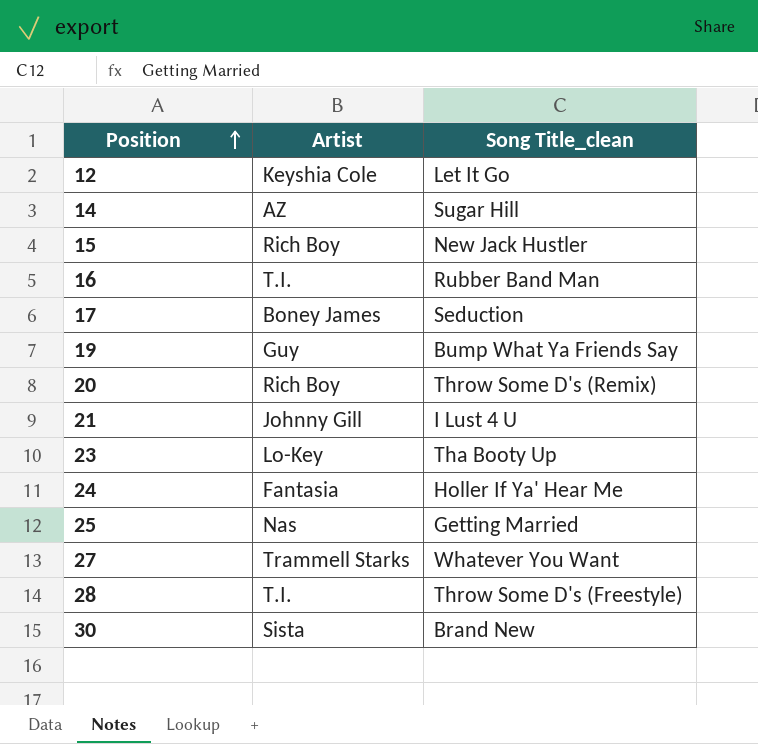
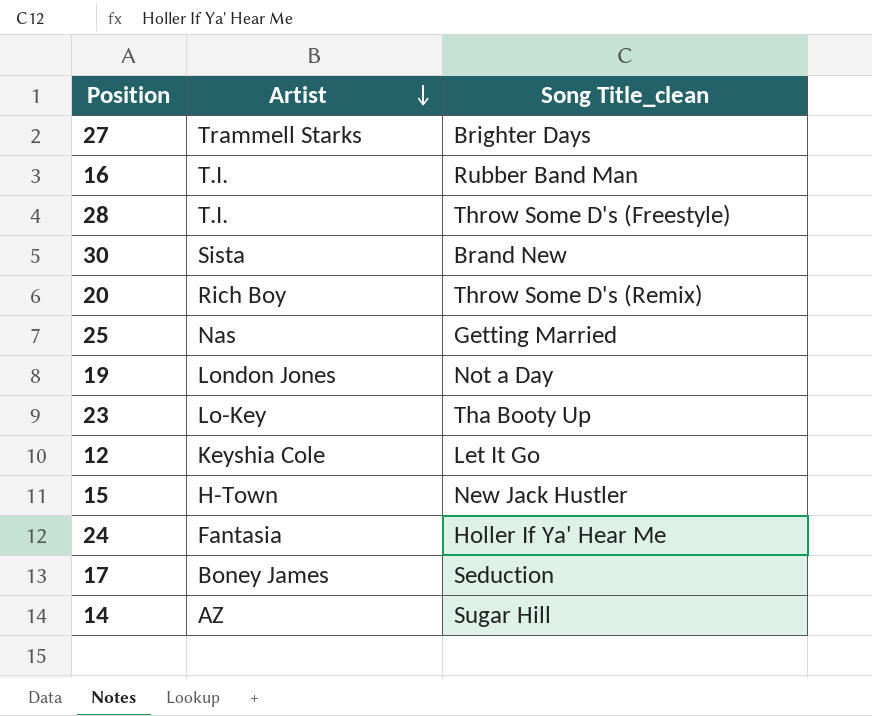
row order: Position ascending -> Artist descending
row 21: Johnny Gill | I Lust 4 U -> none
27 | Song Title_clean: Whatever You Want -> Brighter Days
19 | Artist: Guy -> London Jones
19 | Song Title_clean: Bump What Ya Friends Say -> Not a Day
15 | Artist: Rich Boy -> H-Town

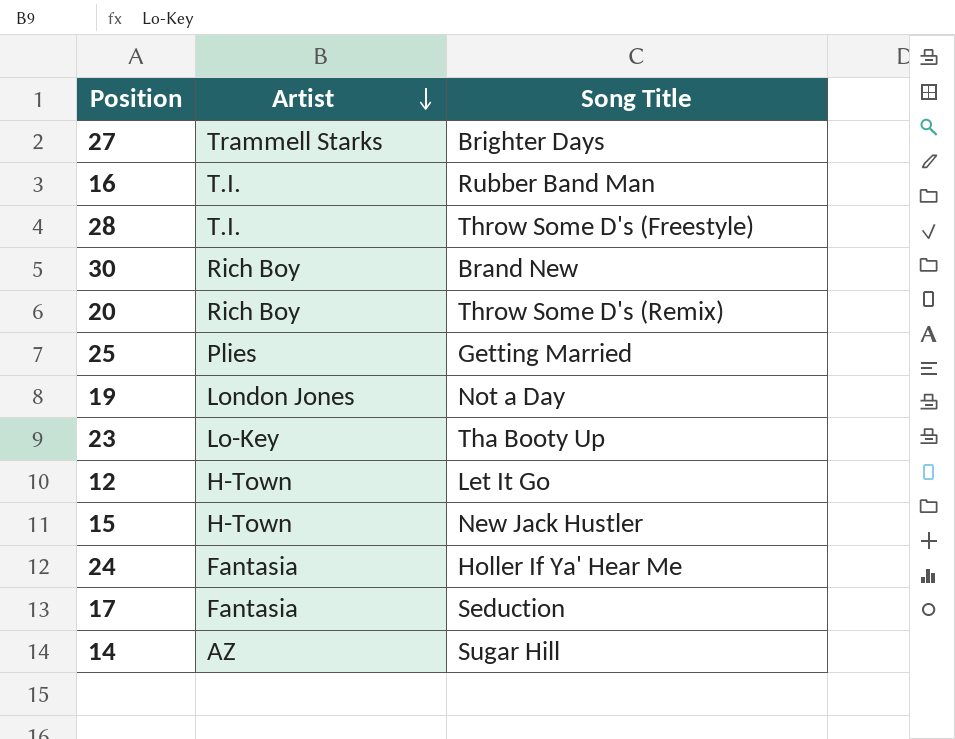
column name: Song Title_clean -> Song Title
30 | Artist: Sista -> Rich Boy
25 | Artist: Nas -> Plies
12 | Artist: Keyshia Cole -> H-Town
17 | Artist: Boney James -> Fantasia

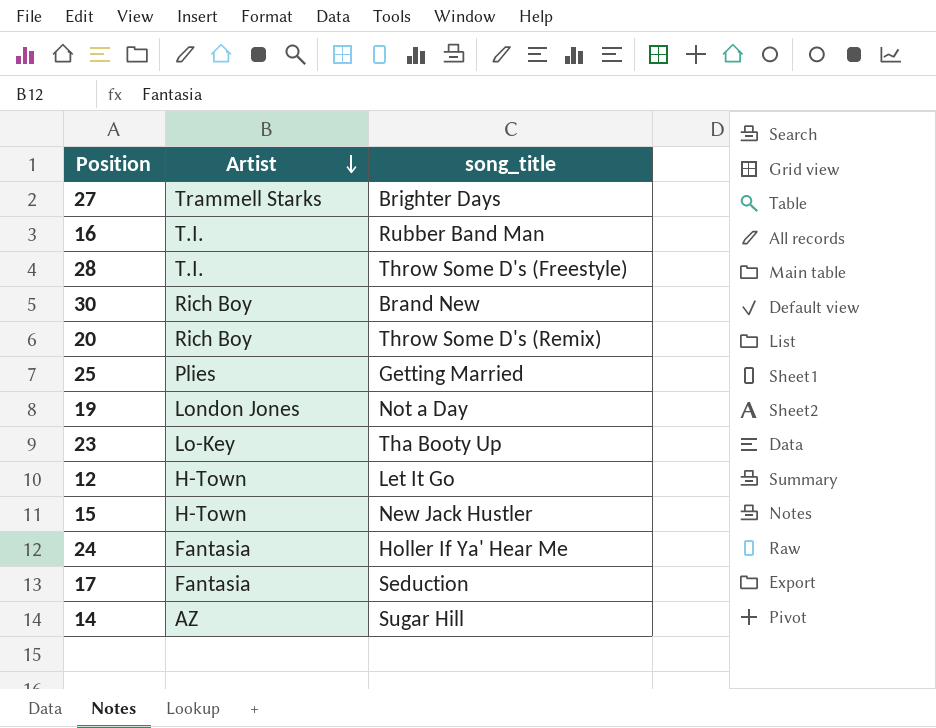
column name: Song Title -> song_title

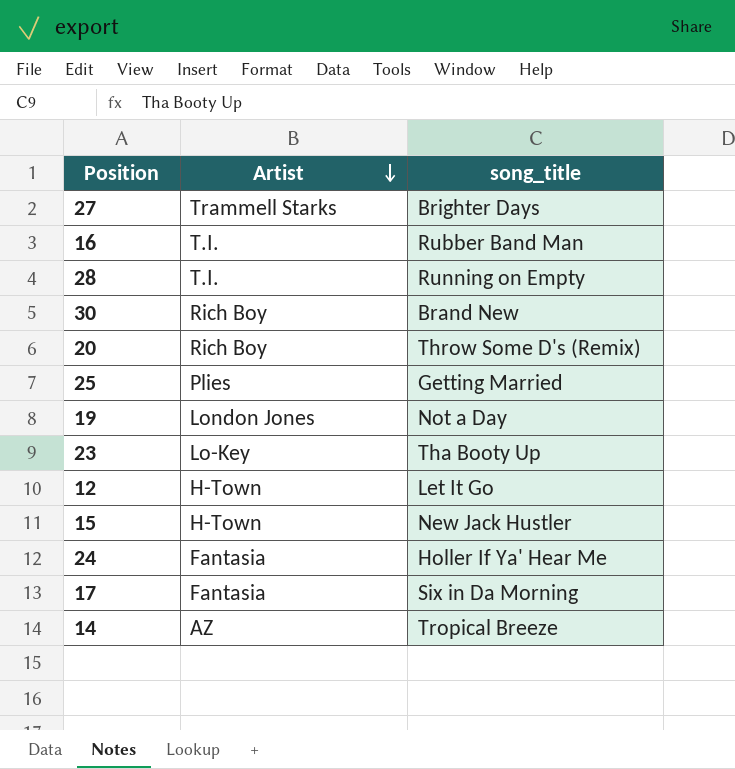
28 | song_title: Throw Some D's (Freestyle) -> Running on Empty
17 | song_title: Seduction -> Six in Da Morning
14 | song_title: Sugar Hill -> Tropical Breeze

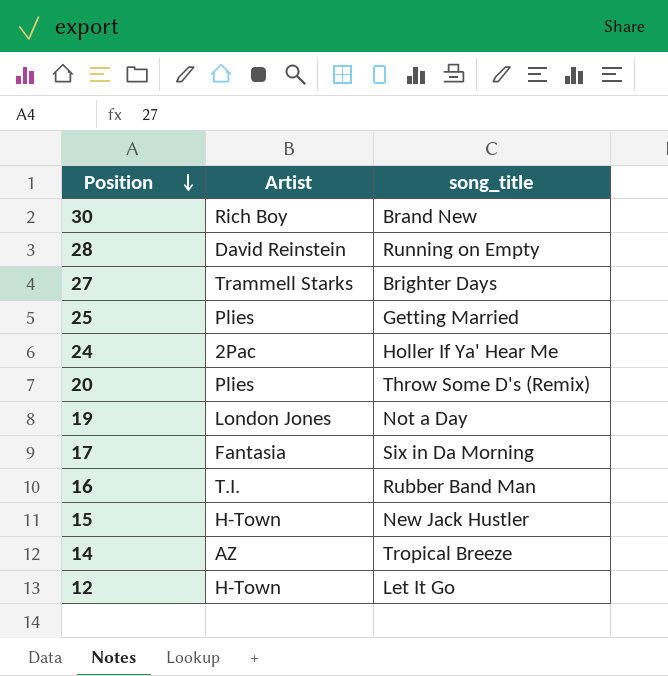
row order: Artist descending -> Position descending
row 23: Lo-Key | Tha Booty Up -> none
28 | Artist: T.I. -> David Reinstein
24 | Artist: Fantasia -> 2Pac
20 | Artist: Rich Boy -> Plies

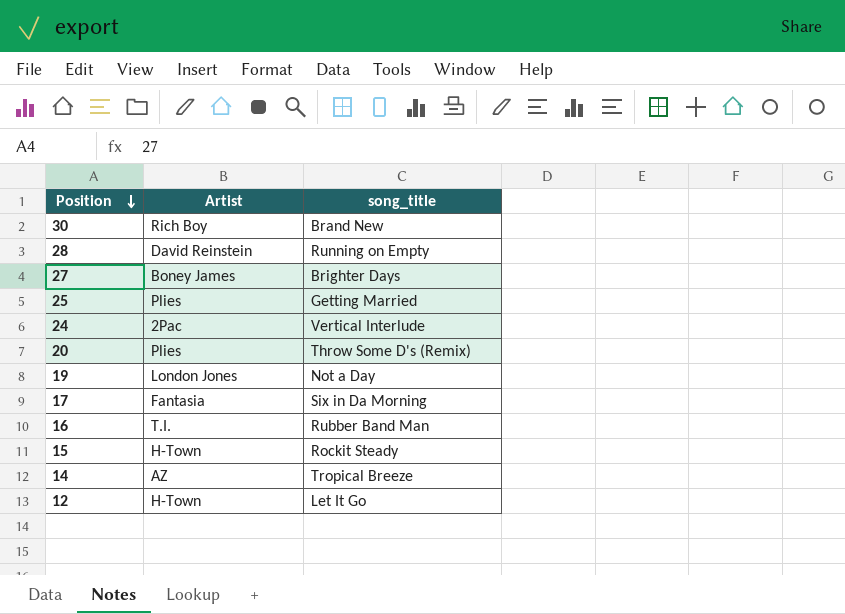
27 | Artist: Trammell Starks -> Boney James
24 | song_title: Holler If Ya' Hear Me -> Vertical Interlude
15 | song_title: New Jack Hustler -> Rockit Steady

